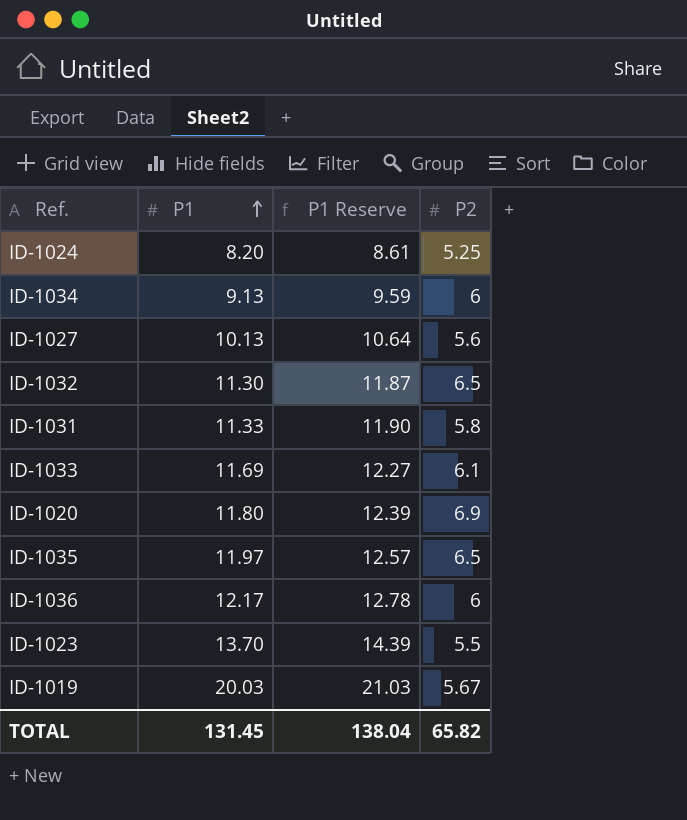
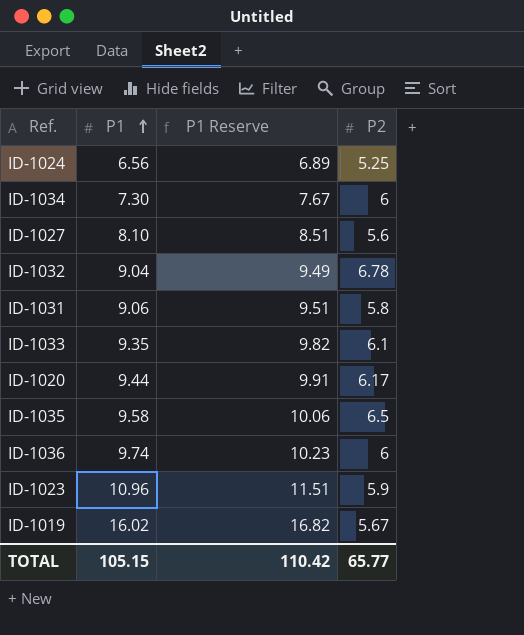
ID-1024 | P1: 8.20 -> 6.56
ID-1024 | P1 Reserve: 8.61 -> 6.89
ID-1034 | P1: 9.13 -> 7.30
ID-1034 | P1 Reserve: 9.59 -> 7.67
ID-1027 | P1: 10.13 -> 8.10
ID-1027 | P1 Reserve: 10.64 -> 8.51
ID-1032 | P1: 11.30 -> 9.04
ID-1032 | P1 Reserve: 11.87 -> 9.49
ID-1032 | P2: 6.5 -> 6.78
ID-1031 | P1: 11.33 -> 9.06
ID-1031 | P1 Reserve: 11.90 -> 9.51
ID-1033 | P1: 11.69 -> 9.35
ID-1033 | P1 Reserve: 12.27 -> 9.82
ID-1020 | P1: 11.80 -> 9.44
ID-1020 | P1 Reserve: 12.39 -> 9.91
ID-1020 | P2: 6.9 -> 6.17
ID-1035 | P1: 11.97 -> 9.58
ID-1035 | P1 Reserve: 12.57 -> 10.06
ID-1036 | P1: 12.17 -> 9.74
ID-1036 | P1 Reserve: 12.78 -> 10.23
ID-1023 | P1: 13.70 -> 10.96
ID-1023 | P1 Reserve: 14.39 -> 11.51
ID-1023 | P2: 5.5 -> 5.9
ID-1019 | P1: 20.03 -> 16.02
ID-1019 | P1 Reserve: 21.03 -> 16.82
TOTAL | P1: 131.45 -> 105.15
TOTAL | P1 Reserve: 138.04 -> 110.42
TOTAL | P2: 65.82 -> 65.77

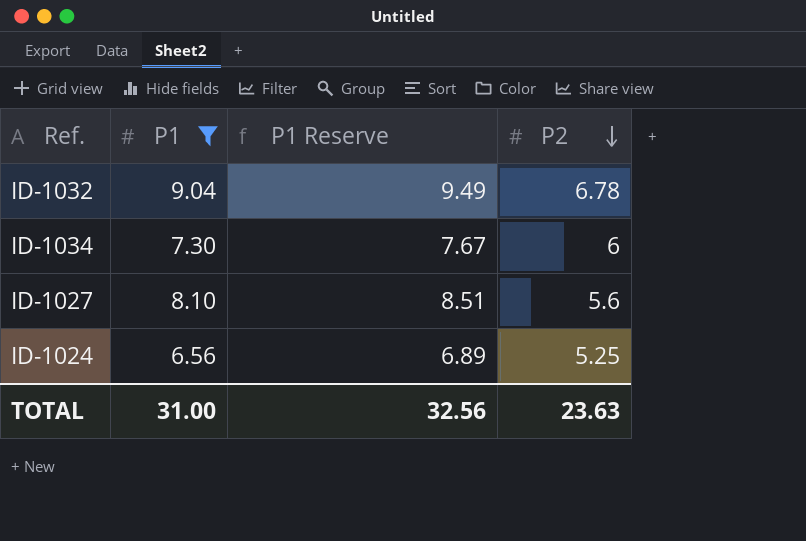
filter: none -> P1 <= 9.04
row order: P1 ascending -> P2 descending
TOTAL | P1: 105.15 -> 31.00
TOTAL | P1 Reserve: 110.42 -> 32.56
TOTAL | P2: 65.77 -> 23.63

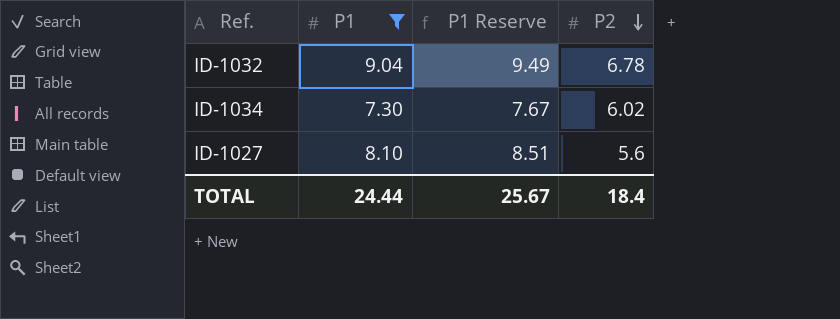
row ID-1024: 6.56 | 6.89 | 5.25 -> none
ID-1034 | P2: 6 -> 6.02
TOTAL | P1: 31.00 -> 24.44
TOTAL | P1 Reserve: 32.56 -> 25.67
TOTAL | P2: 23.63 -> 18.4

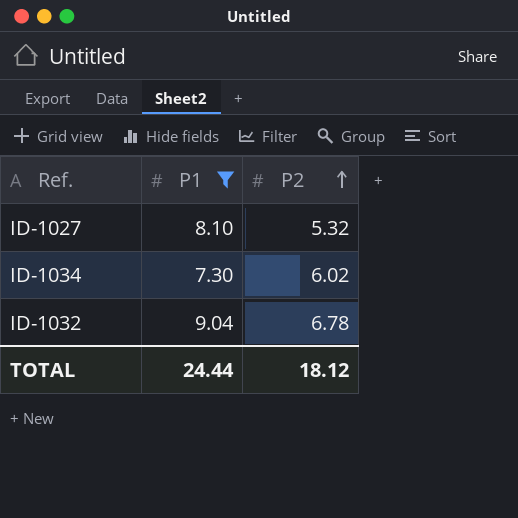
row order: P2 descending -> P2 ascending
column P1 Reserve | formula: [P1] * 1.05 -> none
ID-1027 | P2: 5.6 -> 5.32
TOTAL | P2: 18.4 -> 18.12

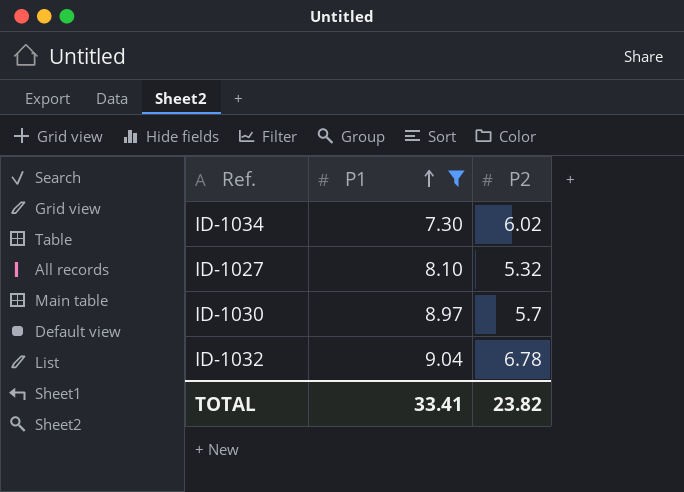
row order: P2 ascending -> P1 ascending
row ID-1030: none -> 8.97 | 5.7
TOTAL | P1: 24.44 -> 33.41
TOTAL | P2: 18.12 -> 23.82

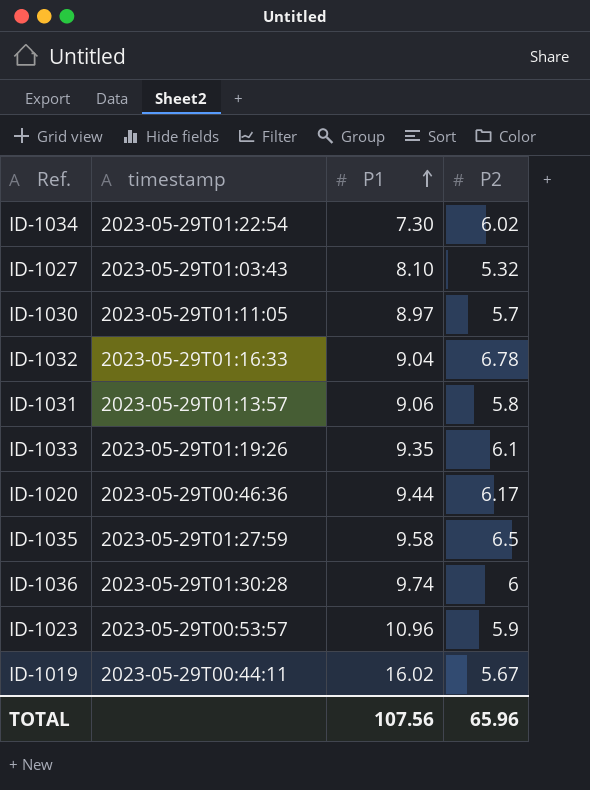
filter: P1 <= 9.04 -> none
column timestamp | position: none -> 2
TOTAL | P1: 33.41 -> 107.56
TOTAL | P2: 23.82 -> 65.96

